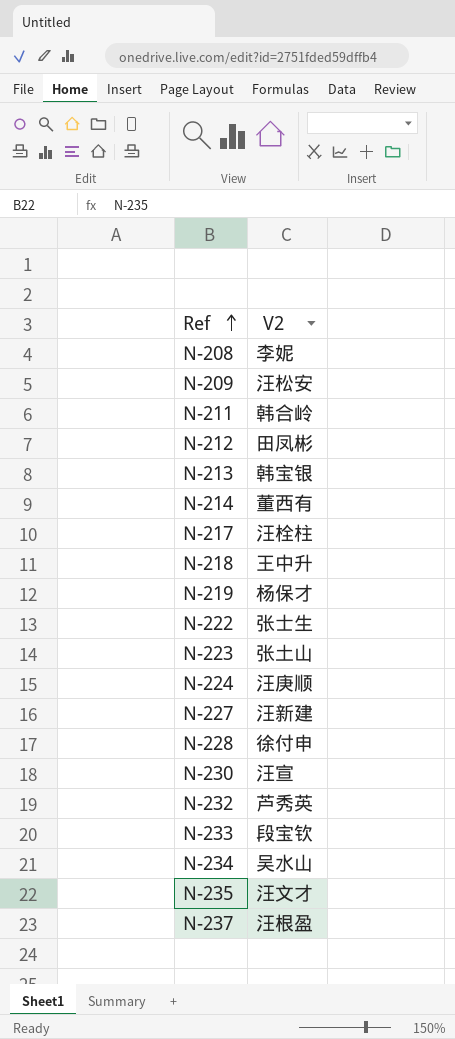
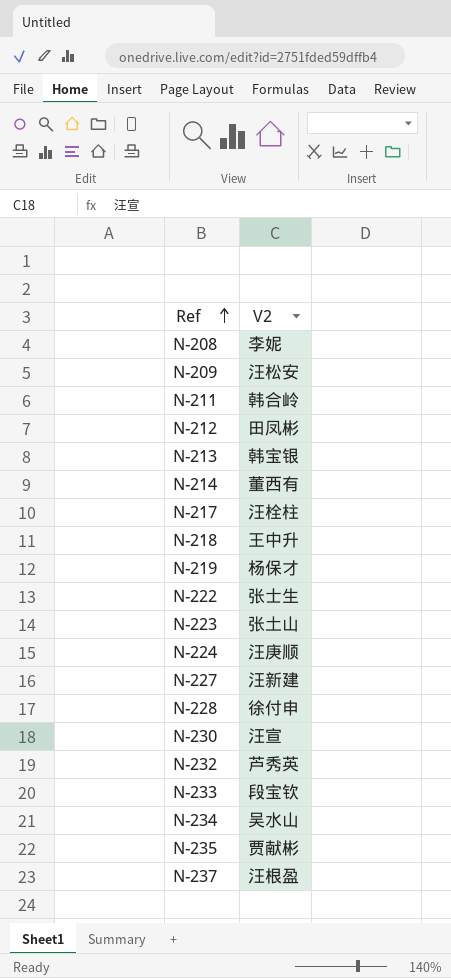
N-235 | V2: 汪文才 -> 贾献彬

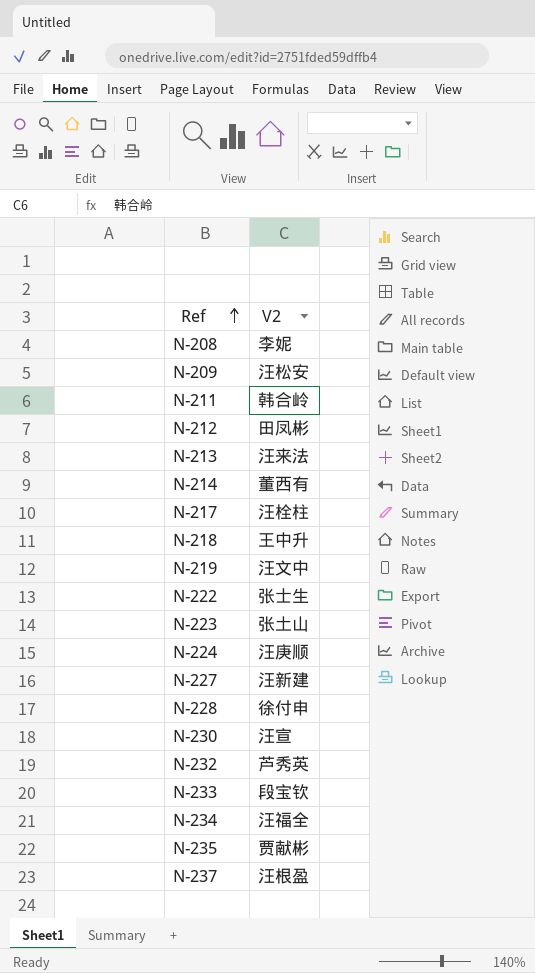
N-213 | V2: 韩宝银 -> 汪来法
N-219 | V2: 杨保才 -> 汪文中
N-234 | V2: 吴水山 -> 汪福全

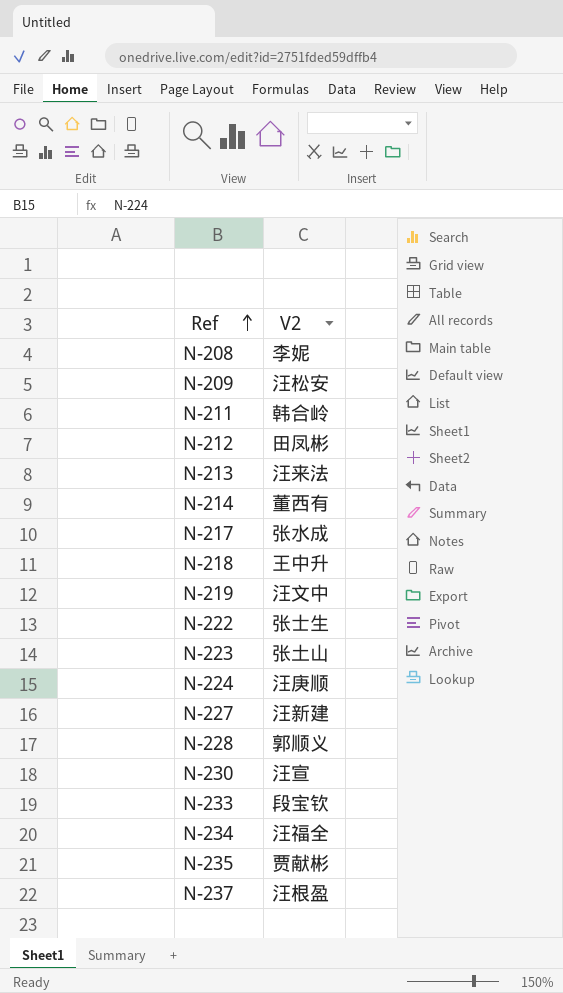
row N-232: 芦秀英 -> none
N-217 | V2: 汪栓柱 -> 张水成
N-228 | V2: 徐付申 -> 郭顺义

